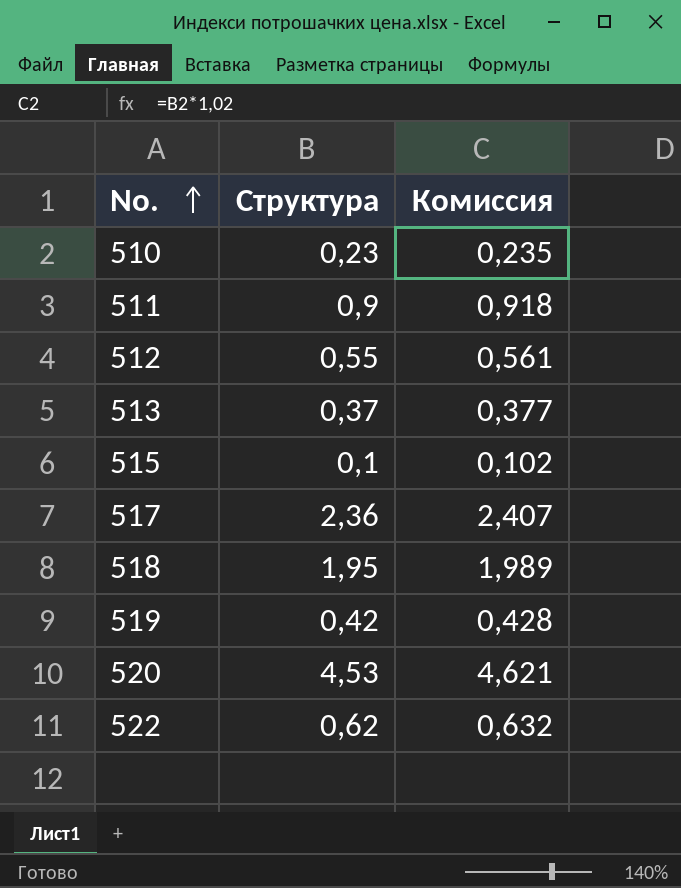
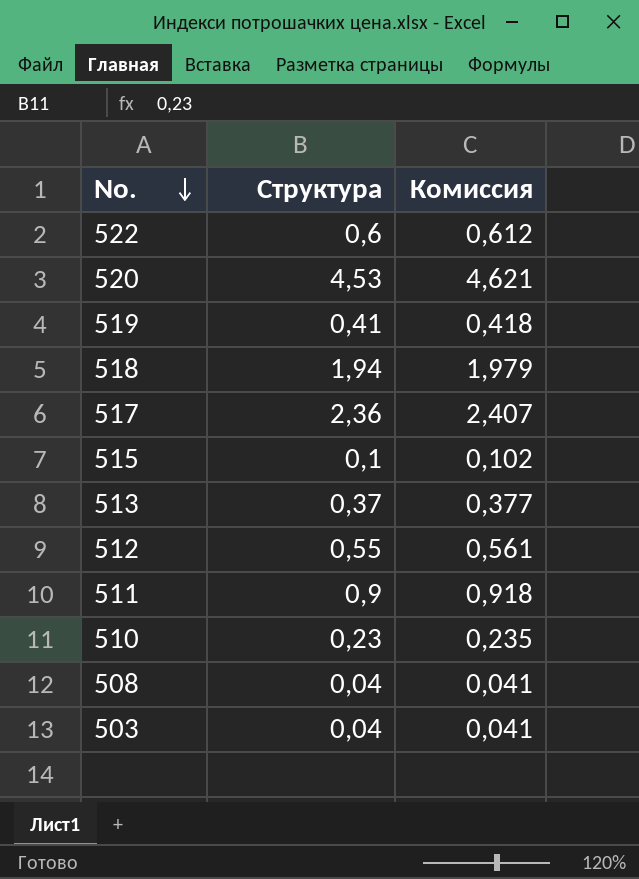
row order: No. ascending -> No. descending
522 | Структура: 0,62 -> 0,6
522 | Комиссия: 0,632 -> 0,612
519 | Структура: 0,42 -> 0,41
519 | Комиссия: 0,428 -> 0,418
518 | Структура: 1,95 -> 1,94
518 | Комиссия: 1,989 -> 1,979
row 508: none -> 0,04 | 0,041
row 503: none -> 0,04 | 0,041

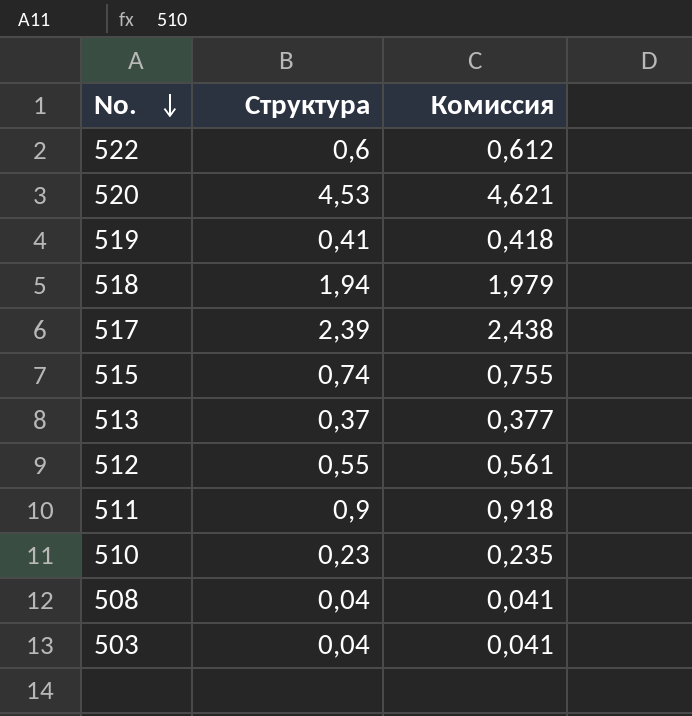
517 | Структура: 2,36 -> 2,39
517 | Комиссия: 2,407 -> 2,438
515 | Структура: 0,1 -> 0,74
515 | Комиссия: 0,102 -> 0,755

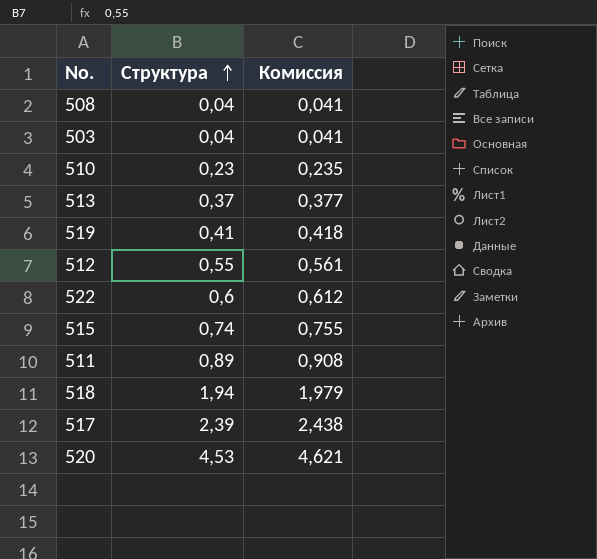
row order: No. descending -> Структура ascending
511 | Структура: 0,9 -> 0,89
511 | Комиссия: 0,918 -> 0,908

